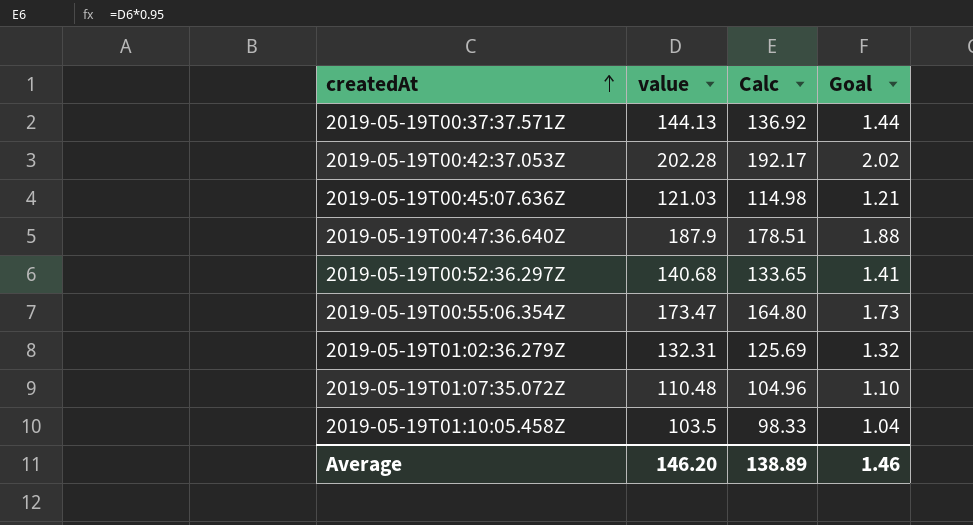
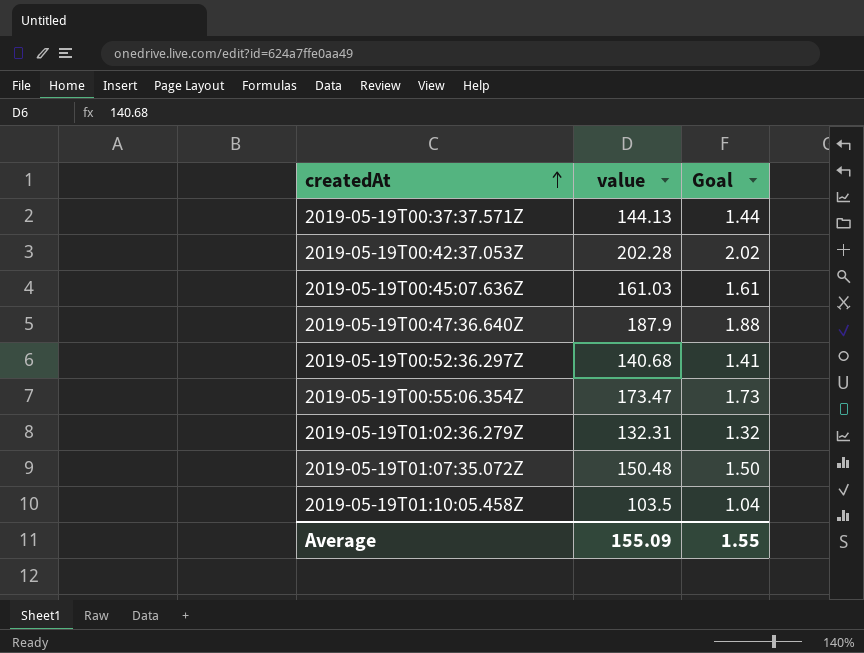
column Calc | formula: [value] * 0.95 -> none
2019-05-19T00:45:07.636Z | value: 121.03 -> 161.03
2019-05-19T00:45:07.636Z | Goal: 1.21 -> 1.61
2019-05-19T01:07:35.072Z | value: 110.48 -> 150.48
2019-05-19T01:07:35.072Z | Goal: 1.10 -> 1.50
Average | value: 146.20 -> 155.09
Average | Goal: 1.46 -> 1.55

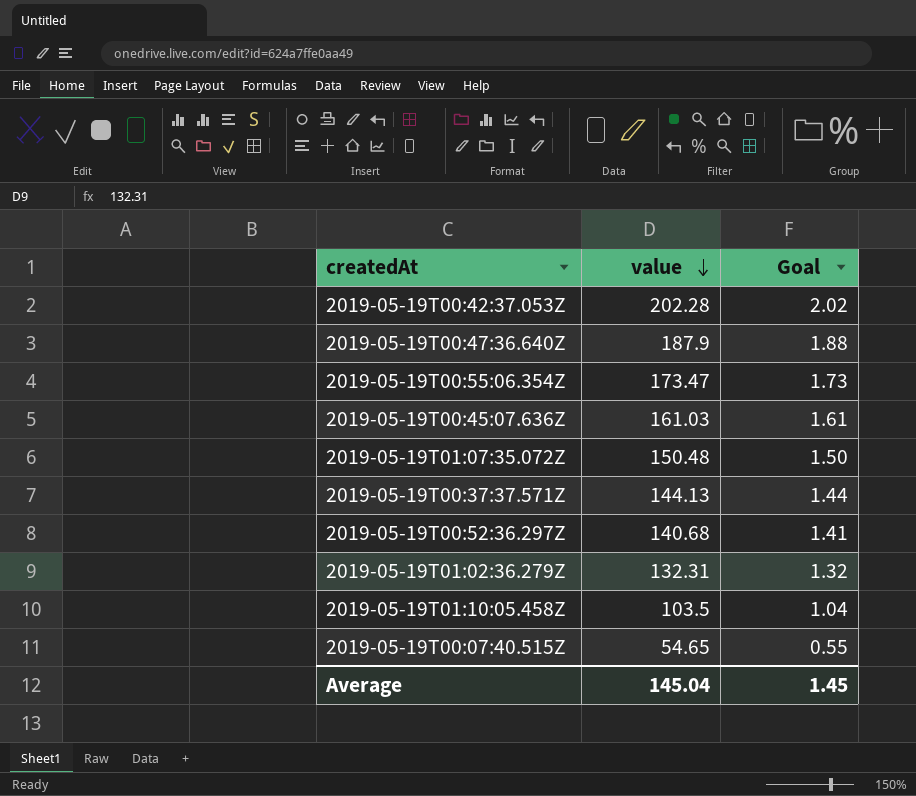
row order: createdAt ascending -> value descending
row 2019-05-19T00:07:40.515Z: none -> 54.65 | 0.55
Average | value: 155.09 -> 145.04
Average | Goal: 1.55 -> 1.45

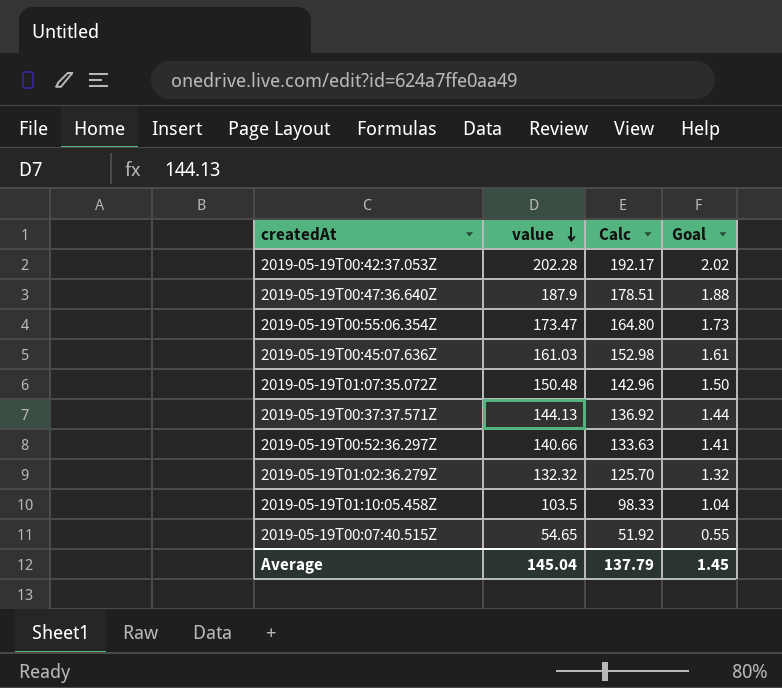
column Calc | formula: none -> [value] * 0.95
2019-05-19T00:52:36.297Z | value: 140.68 -> 140.66
2019-05-19T01:02:36.279Z | value: 132.31 -> 132.32

